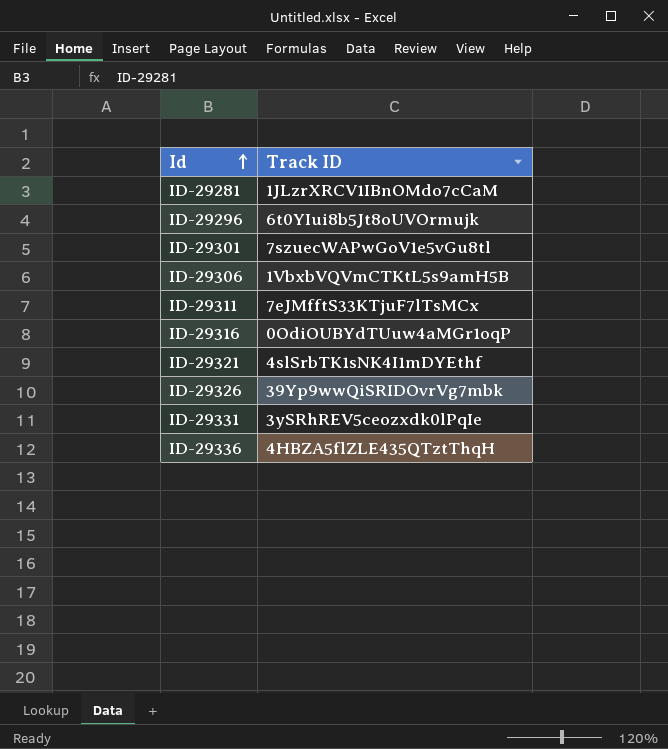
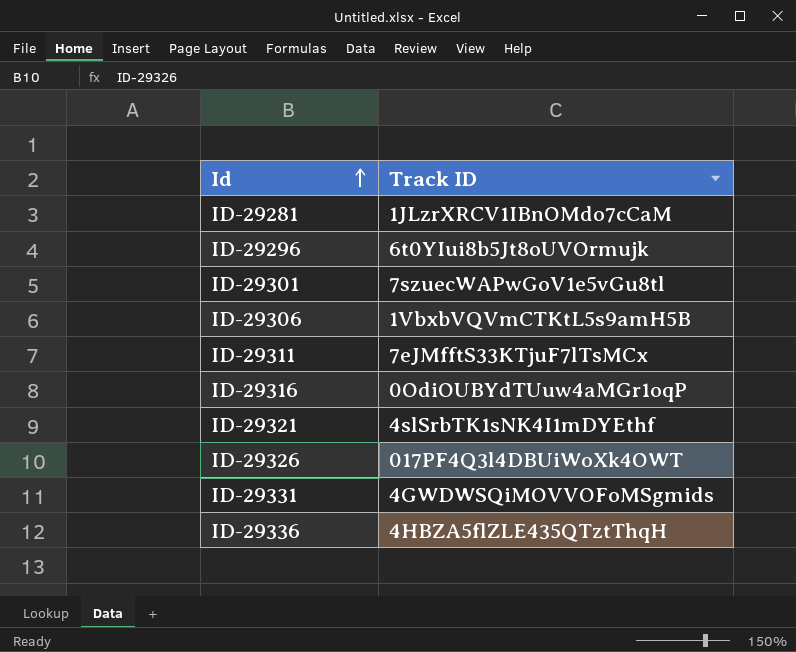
ID-29326 | Track ID: 39Yp9wwQiSRIDOvrVg7mbk -> 017PF4Q3l4DBUiWoXk4OWT
ID-29331 | Track ID: 3ySRhREV5ceozxdk0lPqIe -> 4GWDWSQiMOVVOFoMSgmids

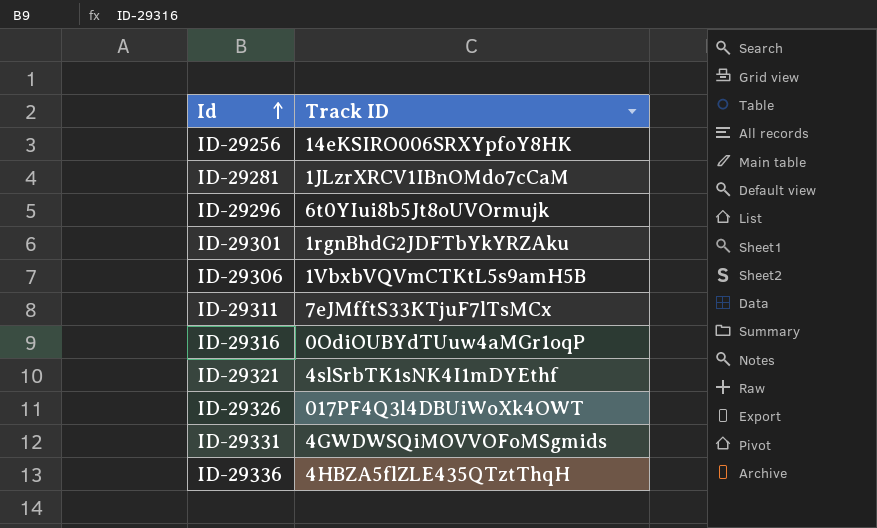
row ID-29256: none -> 14eKSIRO006SRXYpfoY8HK
ID-29301 | Track ID: 7szuecWAPwGoV1e5vGu8tl -> 1rgnBhdG2JDFTbYkYRZAku

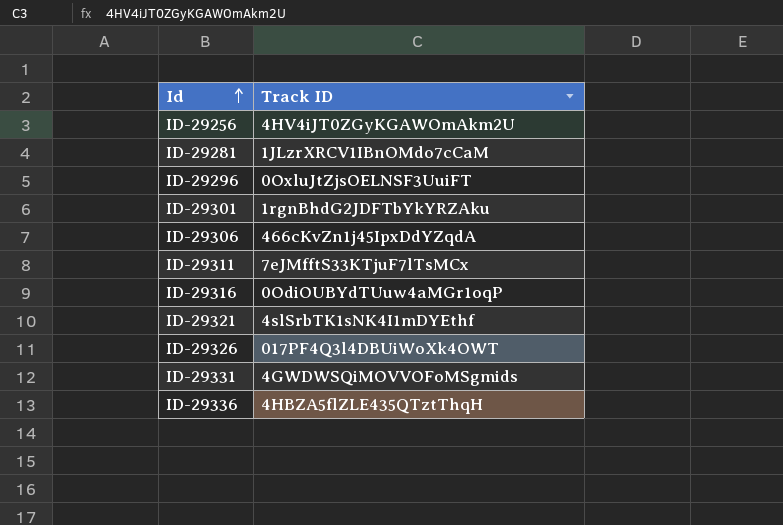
ID-29256 | Track ID: 14eKSIRO006SRXYpfoY8HK -> 4HV4iJT0ZGyKGAWOmAkm2U
ID-29296 | Track ID: 6t0YIui8b5Jt8oUVOrmujk -> 0OxluJtZjsOELNSF3UuiFT
ID-29306 | Track ID: 1VbxbVQVmCTKtL5s9amH5B -> 466cKvZn1j45IpxDdYZqdA

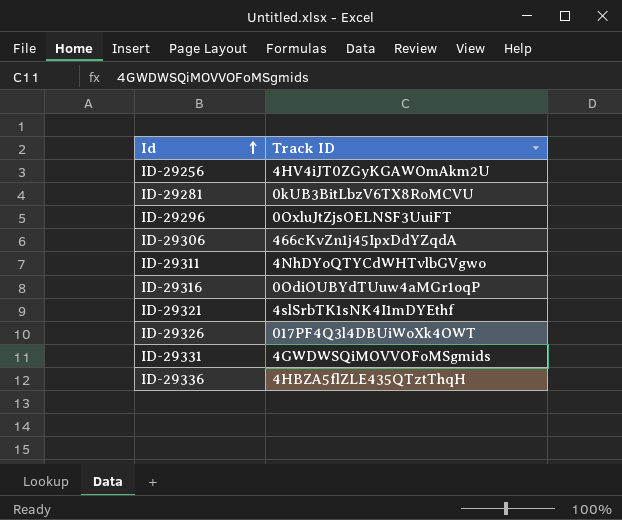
row ID-29301: 1rgnBhdG2JDFTbYkYRZAku -> none
ID-29281 | Track ID: 1JLzrXRCV1IBnOMdo7cCaM -> 0kUB3BitLbzV6TX8RoMCVU
ID-29311 | Track ID: 7eJMfftS33KTjuF7lTsMCx -> 4NhDYoQTYCdWHTvlbGVgwo

